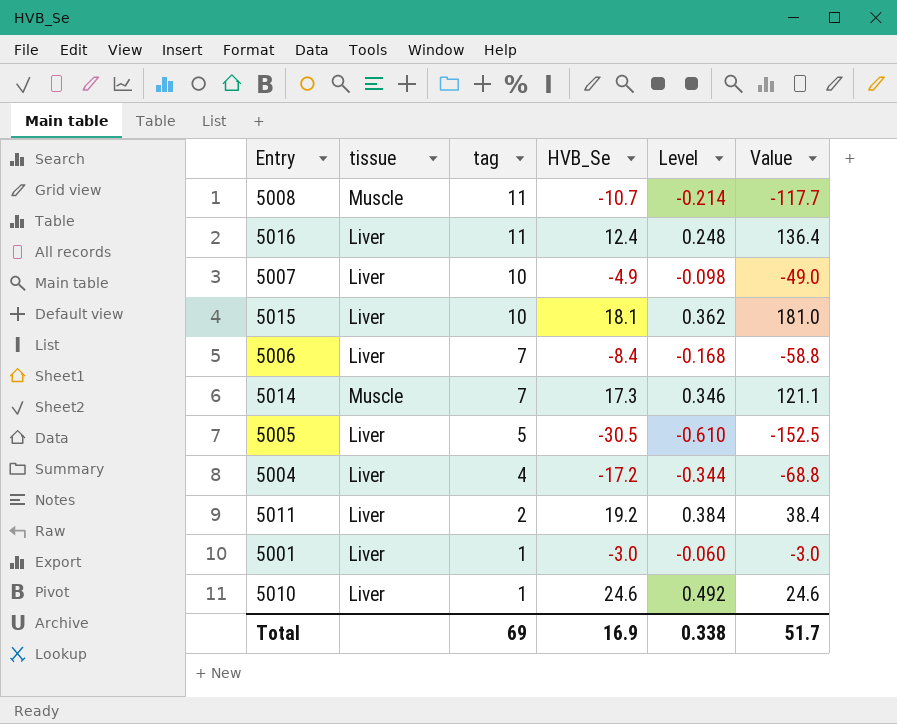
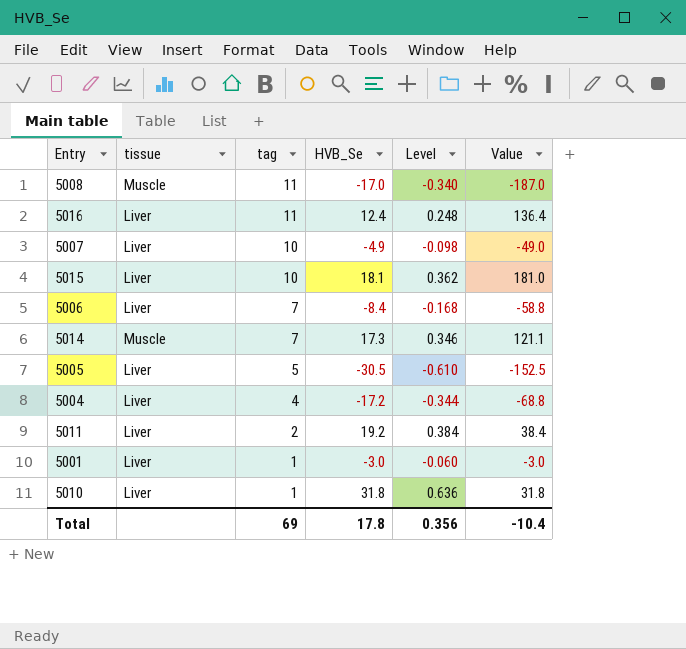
5008 | HVB_Se: -10.7 -> -17.0
5008 | Level: -0.214 -> -0.340
5008 | Value: -117.7 -> -187.0
5010 | HVB_Se: 24.6 -> 31.8
5010 | Level: 0.492 -> 0.636
5010 | Value: 24.6 -> 31.8
Total | HVB_Se: 16.9 -> 17.8
Total | Level: 0.338 -> 0.356
Total | Value: 51.7 -> -10.4

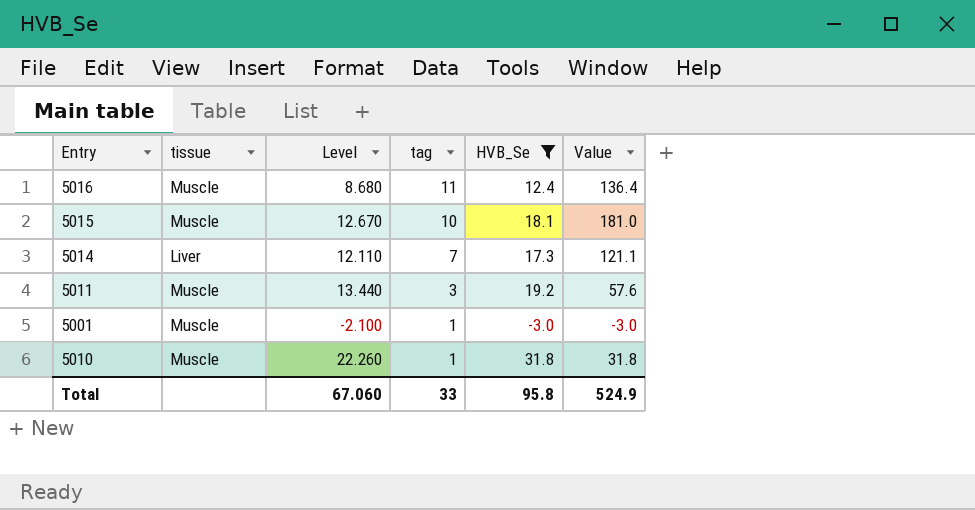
filter: none -> HVB_Se >= -3.0
column Level | formula: [HVB_Se] * 0.02 -> [HVB_Se] * 0.7
column Level | position: 5 -> 3
5016 | tissue: Liver -> Muscle
5015 | tissue: Liver -> Muscle
5014 | tissue: Muscle -> Liver
5011 | tissue: Liver -> Muscle
5011 | tag: 2 -> 3
5011 | Value: 38.4 -> 57.6
5001 | tissue: Liver -> Muscle
5010 | tissue: Liver -> Muscle
Total | Level: 0.356 -> 67.060
Total | tag: 69 -> 33
Total | HVB_Se: 17.8 -> 95.8
Total | Value: -10.4 -> 524.9

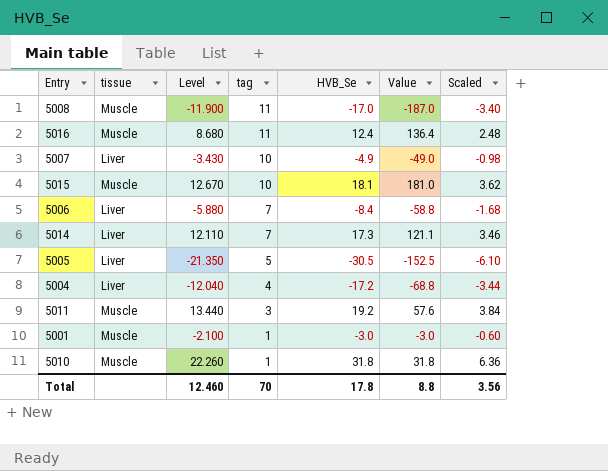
filter: HVB_Se >= -3.0 -> none
column Scaled | formula: none -> [HVB_Se] * 0.2
Total | Level: 67.060 -> 12.460
Total | tag: 33 -> 70
Total | HVB_Se: 95.8 -> 17.8
Total | Value: 524.9 -> 8.8

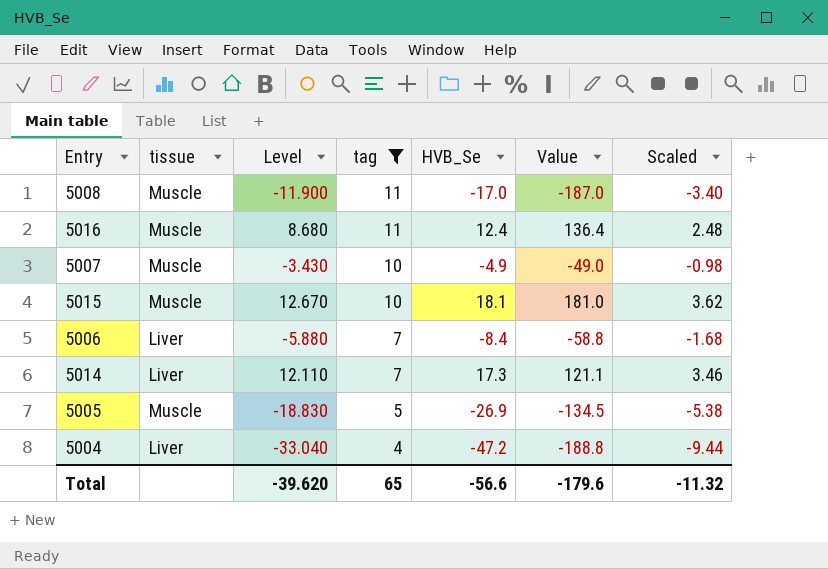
filter: none -> tag >= 4
5007 | tissue: Liver -> Muscle
5005 | tissue: Liver -> Muscle
5005 | Level: -21.350 -> -18.830
5005 | HVB_Se: -30.5 -> -26.9
5005 | Value: -152.5 -> -134.5
5005 | Scaled: -6.10 -> -5.38
5004 | Level: -12.040 -> -33.040
5004 | HVB_Se: -17.2 -> -47.2
5004 | Value: -68.8 -> -188.8
5004 | Scaled: -3.44 -> -9.44
Total | Level: 12.460 -> -39.620
Total | tag: 70 -> 65
Total | HVB_Se: 17.8 -> -56.6
Total | Value: 8.8 -> -179.6
Total | Scaled: 3.56 -> -11.32

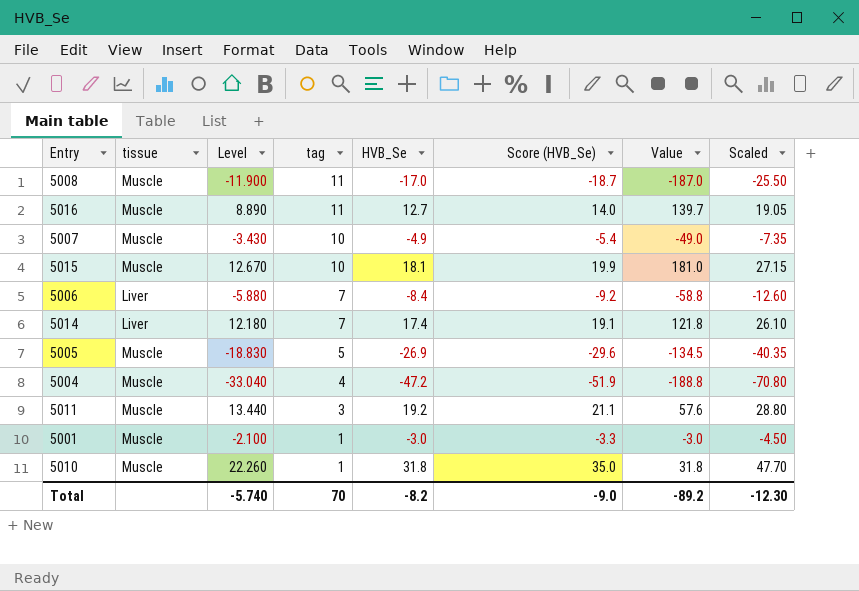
filter: tag >= 4 -> none
column Score (HVB_Se) | formula: none -> [HVB_Se] * 1.1
column Scaled | formula: [HVB_Se] * 0.2 -> [HVB_Se] * 1.5
5016 | Level: 8.680 -> 8.890
5016 | HVB_Se: 12.4 -> 12.7
5016 | Value: 136.4 -> 139.7
5014 | Level: 12.110 -> 12.180
5014 | HVB_Se: 17.3 -> 17.4
5014 | Value: 121.1 -> 121.8
5004 | tissue: Liver -> Muscle
Total | Level: -39.620 -> -5.740
Total | tag: 65 -> 70
Total | HVB_Se: -56.6 -> -8.2
Total | Value: -179.6 -> -89.2
Total | Scaled: -11.32 -> -12.30

